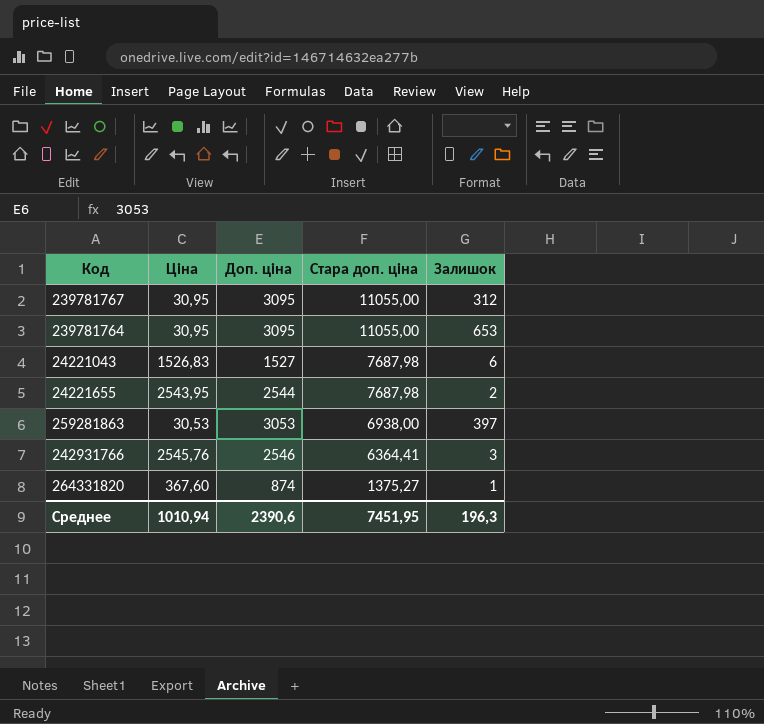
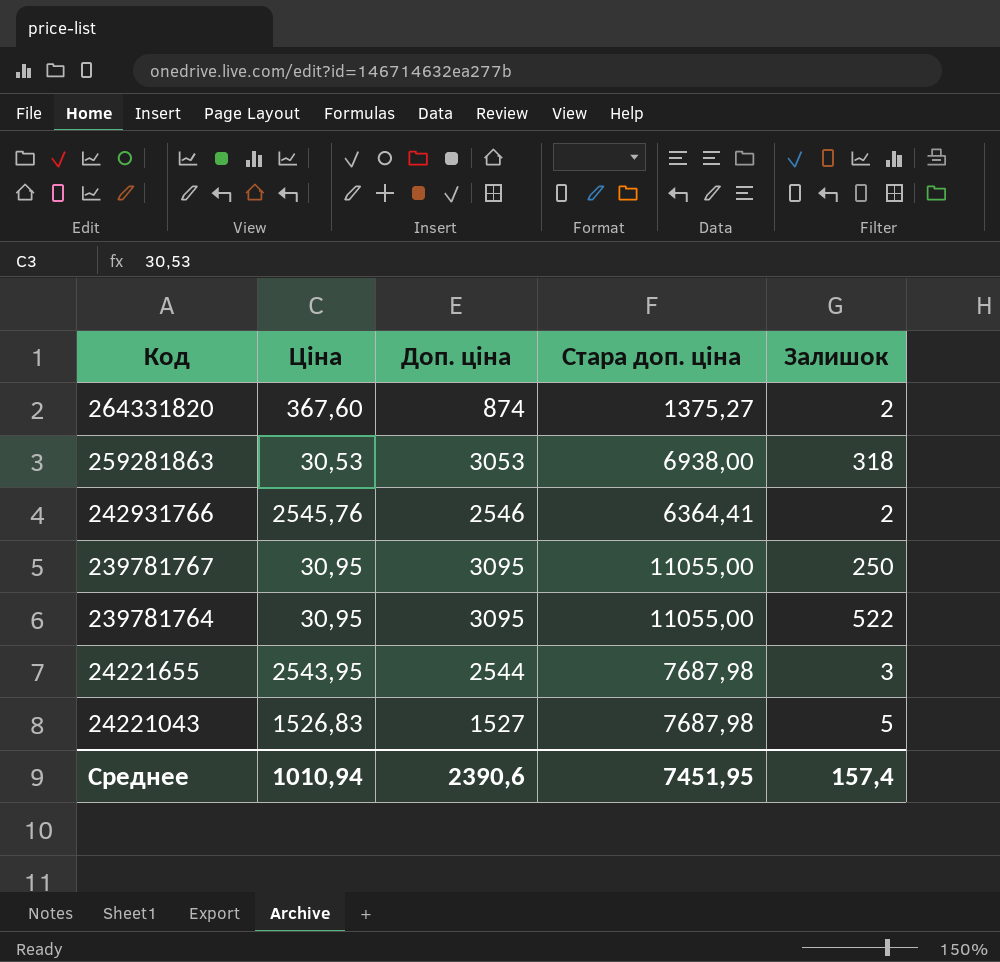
row order: Стара доп. ціна descending -> Код descending
264331820 | Залишок: 1 -> 2
259281863 | Залишок: 397 -> 318
242931766 | Залишок: 3 -> 2
239781767 | Залишок: 312 -> 250
239781764 | Залишок: 653 -> 522
24221655 | Залишок: 2 -> 3
24221043 | Залишок: 6 -> 5
Среднее | Залишок: 196,3 -> 157,4

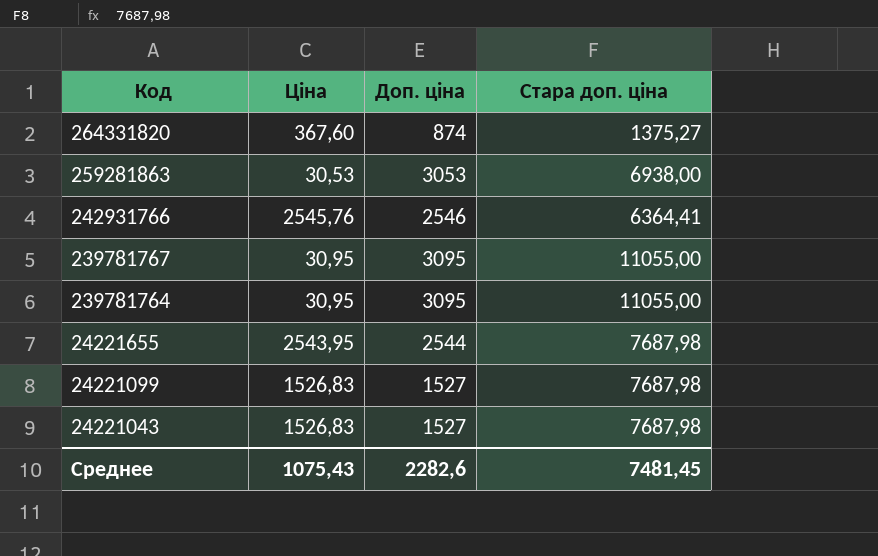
column Залишок | position: 5 -> none
row 24221099: none -> 1526,83 | 1527 | 7687,98
Среднее | Ціна: 1010,94 -> 1075,43
Среднее | Доп. ціна: 2390,6 -> 2282,6
Среднее | Стара доп. ціна: 7451,95 -> 7481,45

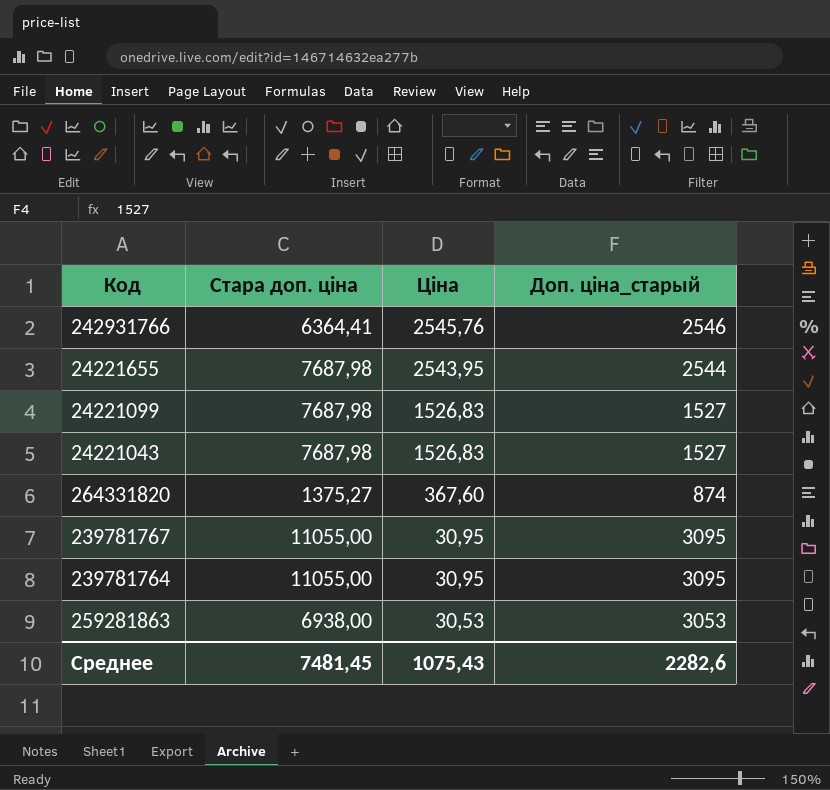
row order: Код descending -> Ціна descending
column Стара доп. ціна | position: 4 -> 2
column name: Доп. ціна -> Доп. ціна_старый

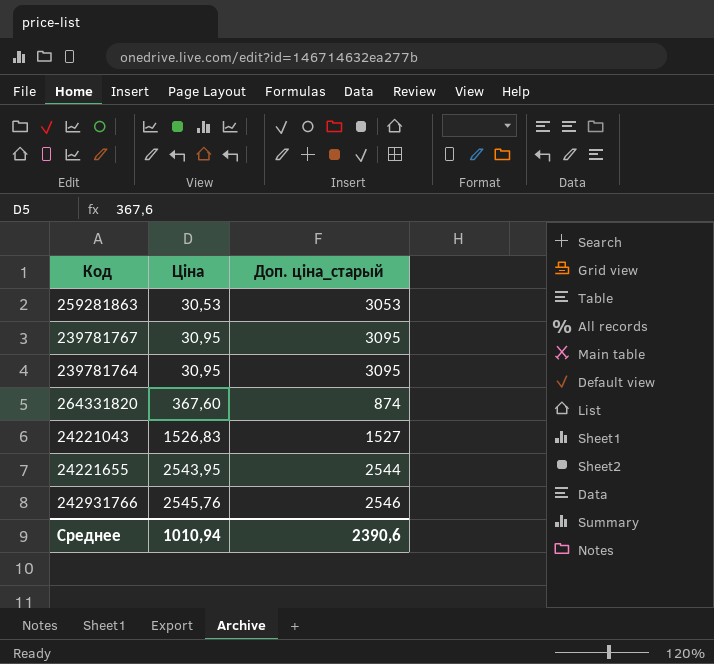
row order: Ціна descending -> Ціна ascending
column Стара доп. ціна | position: 2 -> none
row 24221099: 7687,98 | 1526,83 | 1527 -> none
Среднее | Ціна: 1075,43 -> 1010,94
Среднее | Доп. ціна_старый: 2282,6 -> 2390,6

